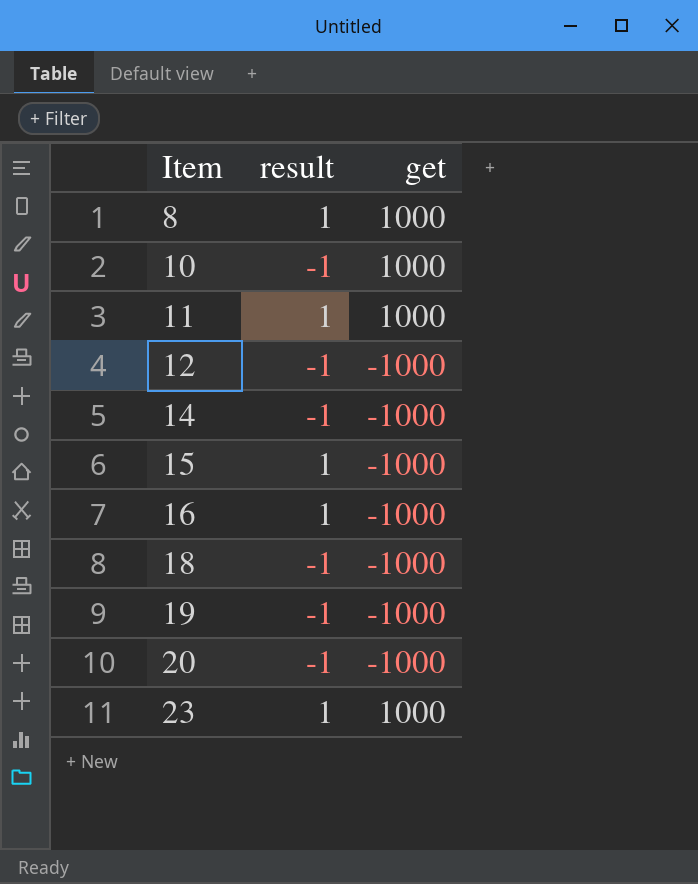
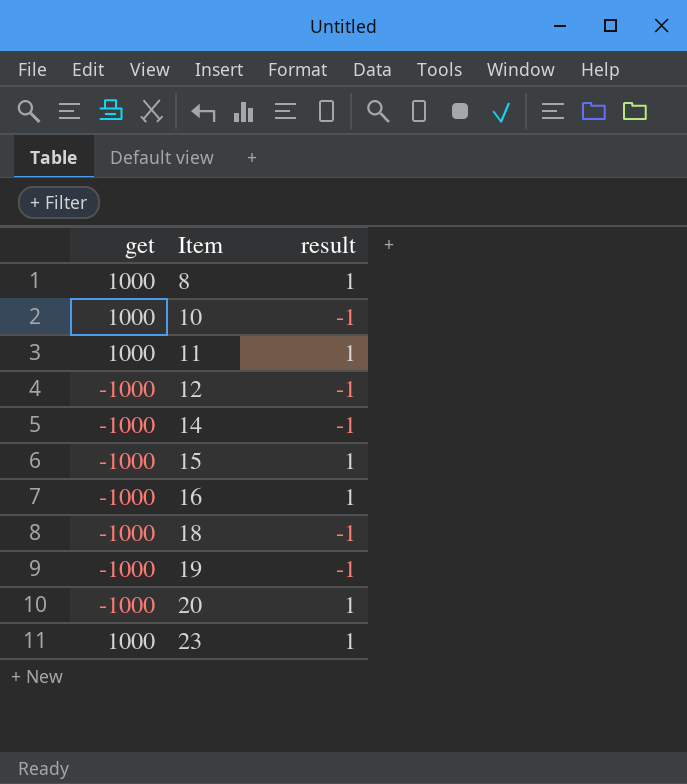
column get | position: 3 -> 1
20 | result: -1 -> 1

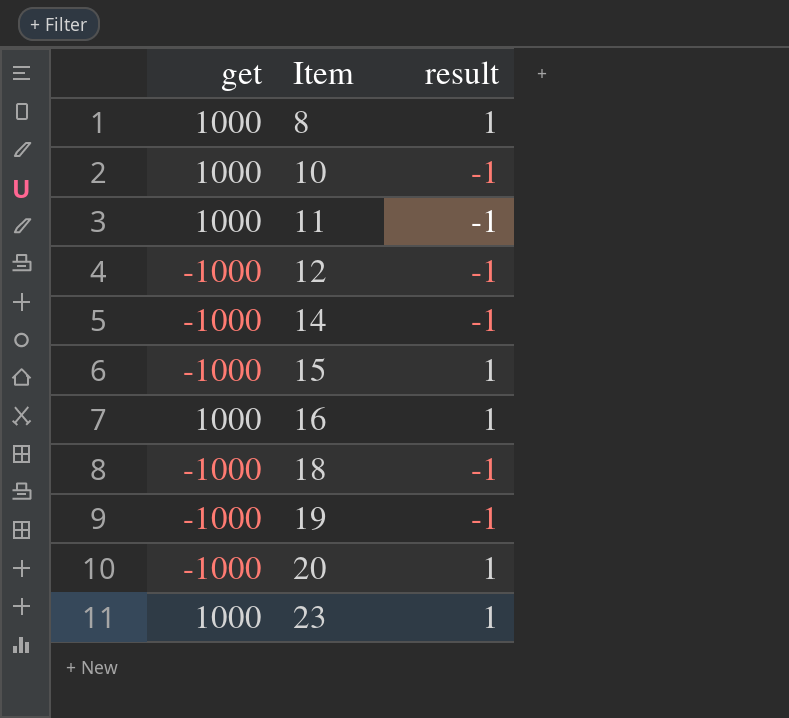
11 | result: 1 -> -1
16 | get: -1000 -> 1000

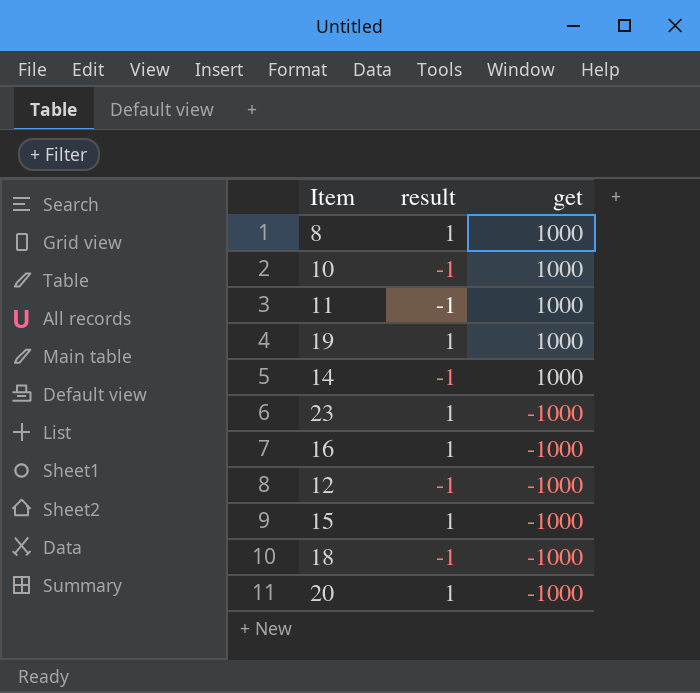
row order: Item ascending -> get descending
column get | position: 1 -> 3
19 | result: -1 -> 1
19 | get: -1000 -> 1000
14 | get: -1000 -> 1000
23 | get: 1000 -> -1000
16 | get: 1000 -> -1000

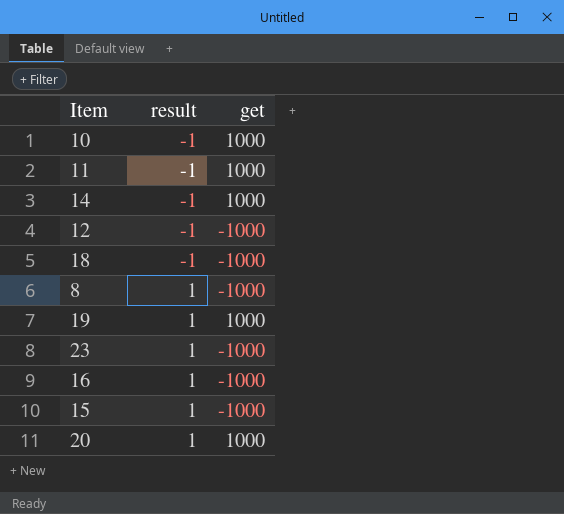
row order: get descending -> result ascending
8 | get: 1000 -> -1000
20 | get: -1000 -> 1000

